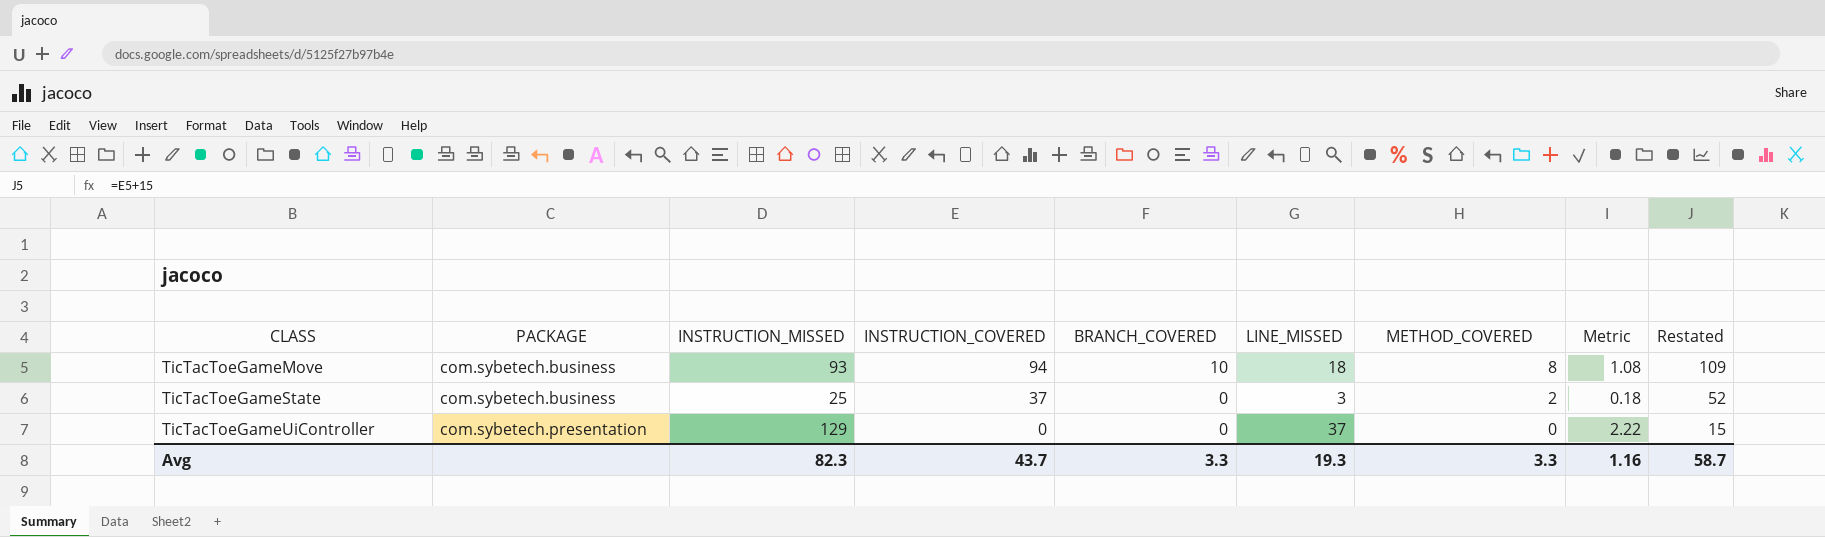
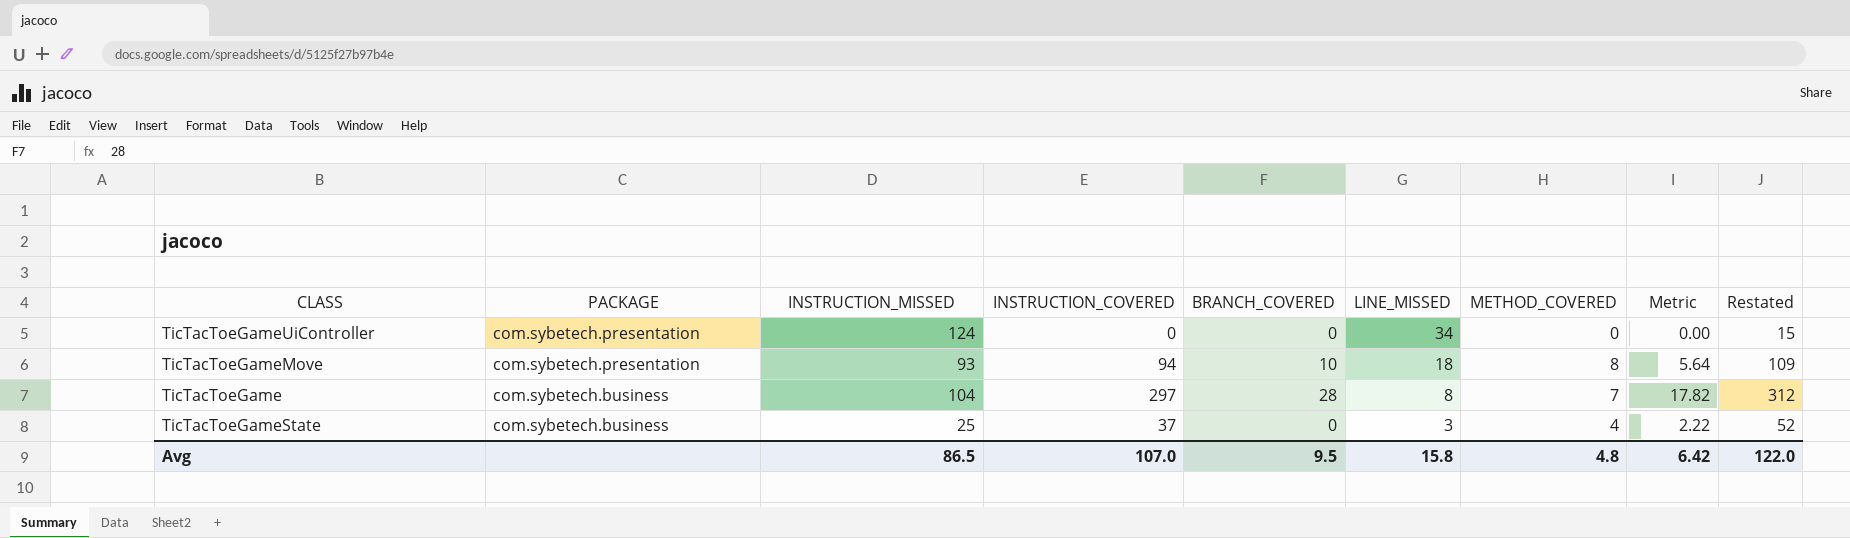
row order: CLASS ascending -> PACKAGE descending
column Metric | formula: [LINE_MISSED] * 0.06 -> [INSTRUCTION_COVERED] * 0.06
TicTacToeGameUiController | INSTRUCTION_MISSED: 129 -> 124
TicTacToeGameUiController | LINE_MISSED: 37 -> 34
TicTacToeGameMove | PACKAGE: com.sybetech.business -> com.sybetech.presentation
row TicTacToeGame: none -> com.sybetech.business | 104 | 297 | 28 | 8 | 7 | 17.82 | 312
TicTacToeGameState | METHOD_COVERED: 2 -> 4
Avg | INSTRUCTION_MISSED: 82.3 -> 86.5
Avg | INSTRUCTION_COVERED: 43.7 -> 107.0
Avg | BRANCH_COVERED: 3.3 -> 9.5
Avg | LINE_MISSED: 19.3 -> 15.8
Avg | METHOD_COVERED: 3.3 -> 4.8
Avg | Metric: 1.16 -> 6.42
Avg | Restated: 58.7 -> 122.0

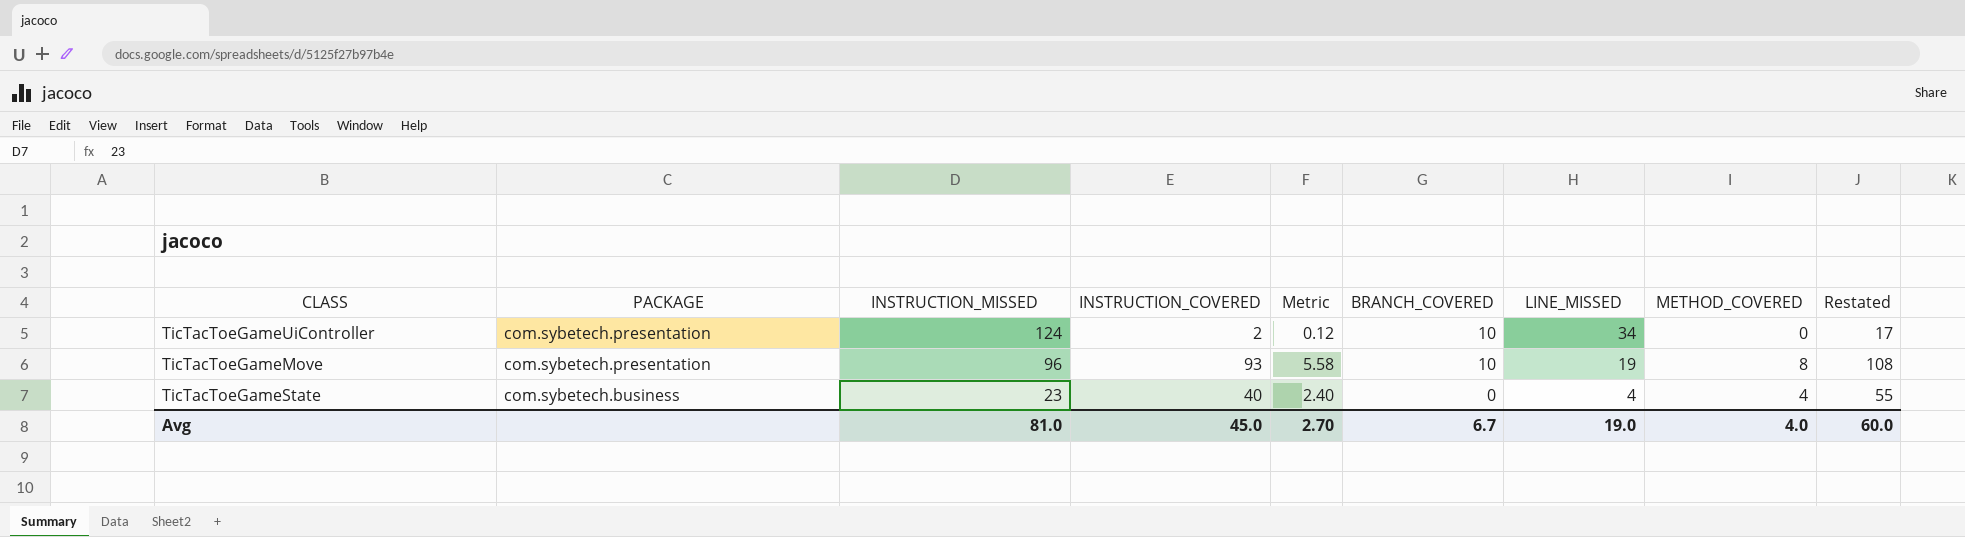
column Metric | position: 8 -> 5
row TicTacToeGame: com.sybetech.business | 104 | 297 | 28 | 8 | 7 | 17.82 | 312 -> none
TicTacToeGameUiController | INSTRUCTION_COVERED: 0 -> 2
TicTacToeGameUiController | Metric: 0.00 -> 0.12
TicTacToeGameUiController | BRANCH_COVERED: 0 -> 10
TicTacToeGameUiController | Restated: 15 -> 17
TicTacToeGameMove | INSTRUCTION_MISSED: 93 -> 96
TicTacToeGameMove | INSTRUCTION_COVERED: 94 -> 93
TicTacToeGameMove | Metric: 5.64 -> 5.58
TicTacToeGameMove | LINE_MISSED: 18 -> 19
TicTacToeGameMove | Restated: 109 -> 108
TicTacToeGameState | INSTRUCTION_MISSED: 25 -> 23
TicTacToeGameState | INSTRUCTION_COVERED: 37 -> 40
TicTacToeGameState | Metric: 2.22 -> 2.40
TicTacToeGameState | LINE_MISSED: 3 -> 4
TicTacToeGameState | Restated: 52 -> 55
Avg | INSTRUCTION_MISSED: 86.5 -> 81.0
Avg | INSTRUCTION_COVERED: 107.0 -> 45.0
Avg | Metric: 6.42 -> 2.70
Avg | BRANCH_COVERED: 9.5 -> 6.7
Avg | LINE_MISSED: 15.8 -> 19.0
Avg | METHOD_COVERED: 4.8 -> 4.0
Avg | Restated: 122.0 -> 60.0

